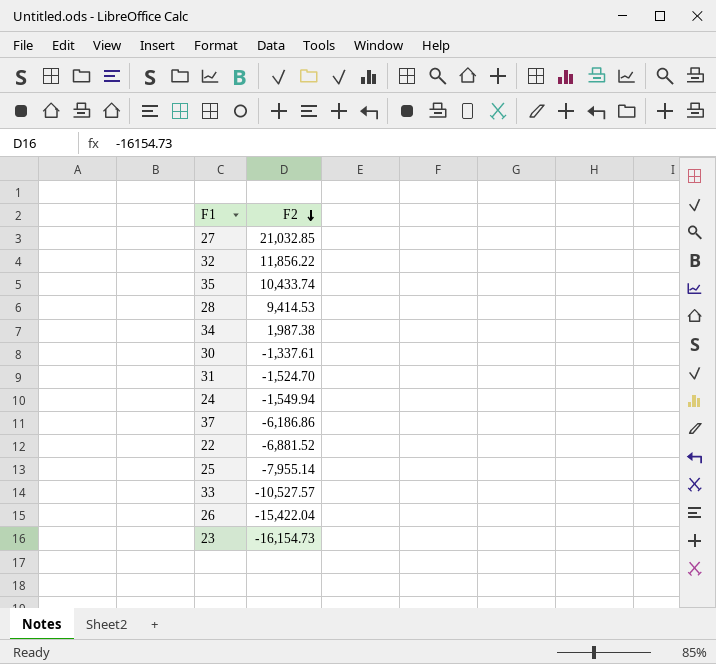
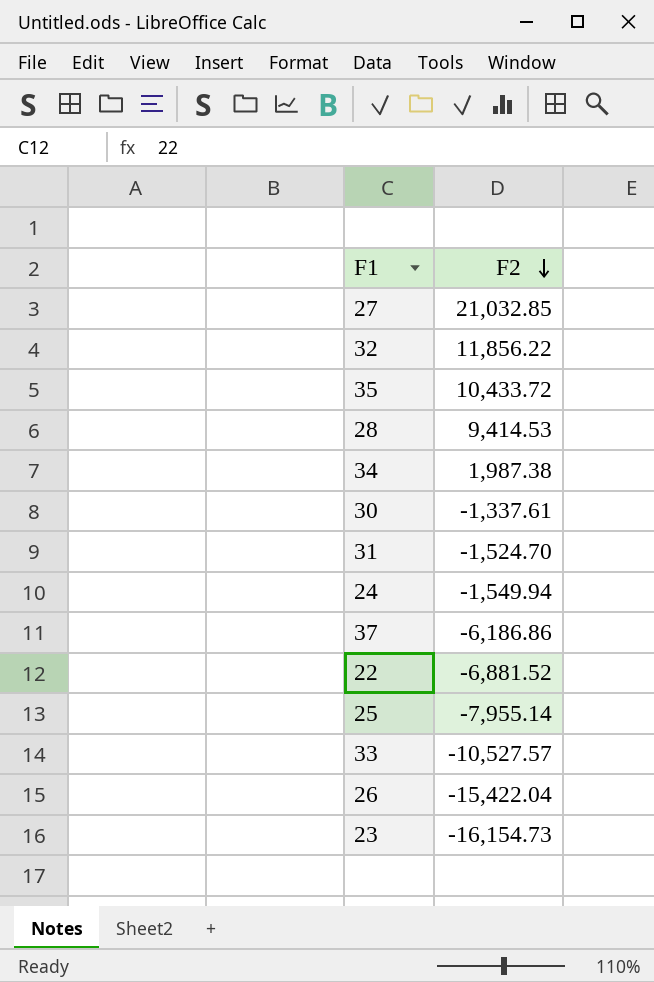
35 | F2: 10,433.74 -> 10,433.72

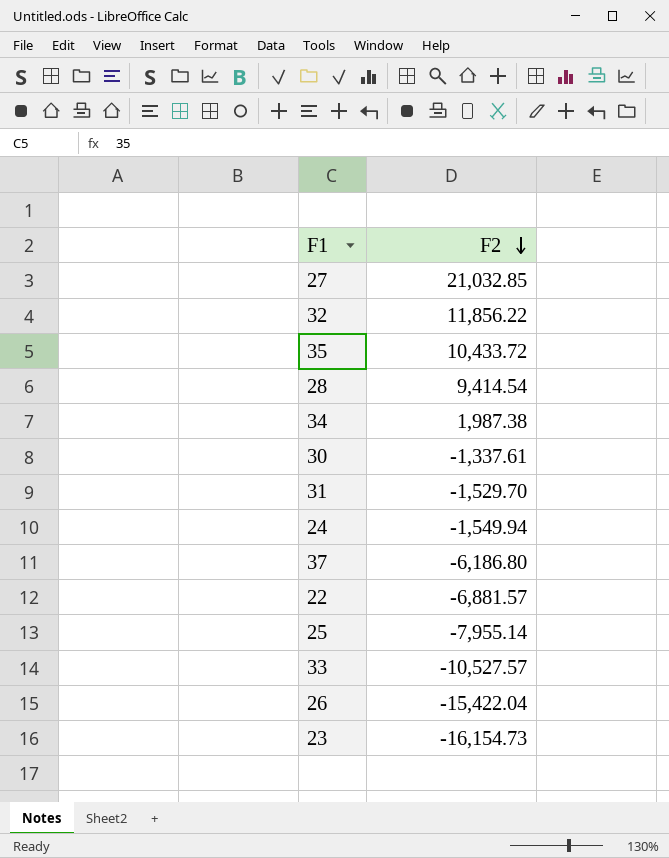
28 | F2: 9,414.53 -> 9,414.54
31 | F2: -1,524.70 -> -1,529.70
37 | F2: -6,186.86 -> -6,186.80
22 | F2: -6,881.52 -> -6,881.57

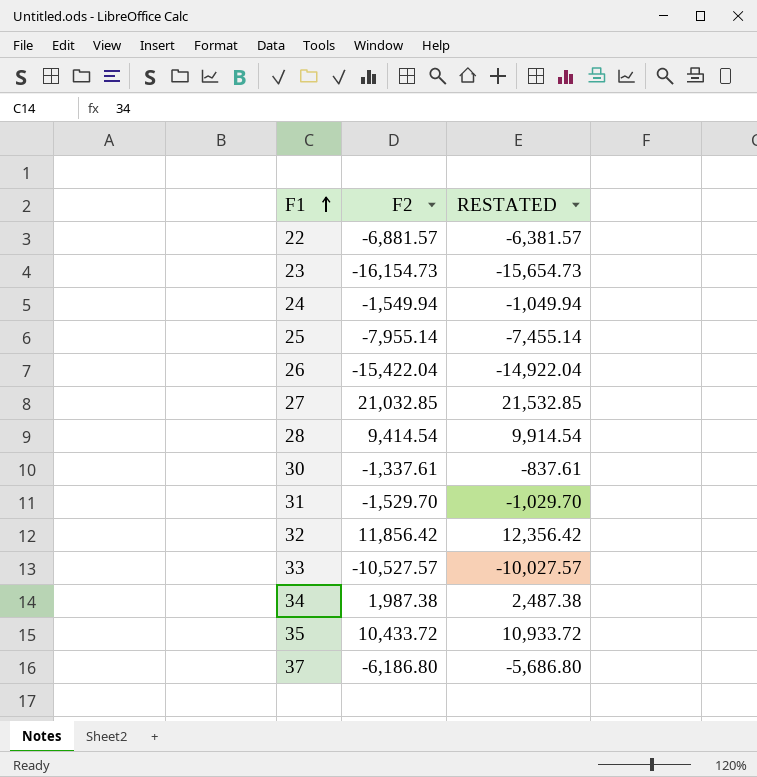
row order: F2 descending -> F1 ascending
column RESTATED | formula: none -> [F2] + 500
32 | F2: 11,856.22 -> 11,856.42

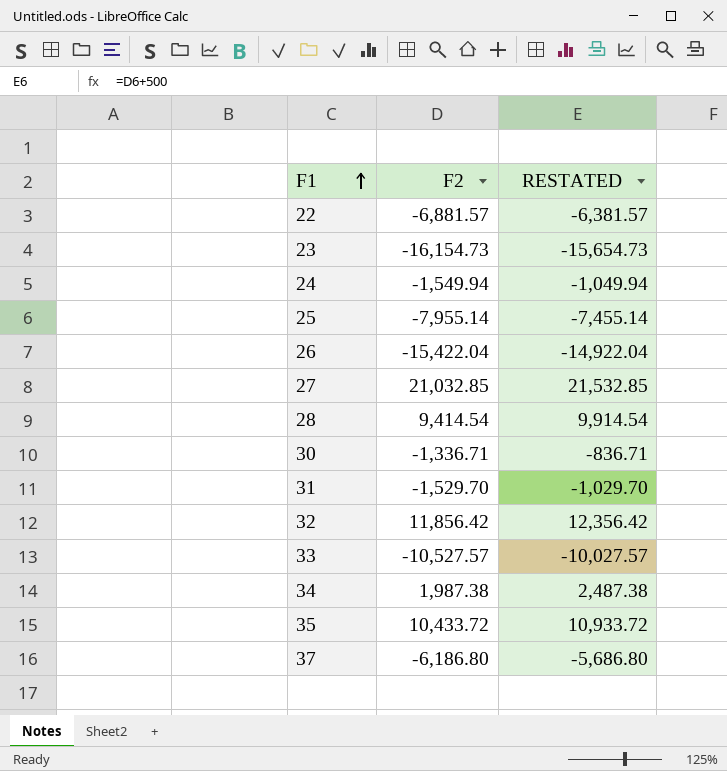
30 | F2: -1,337.61 -> -1,336.71
30 | RESTATED: -837.61 -> -836.71

